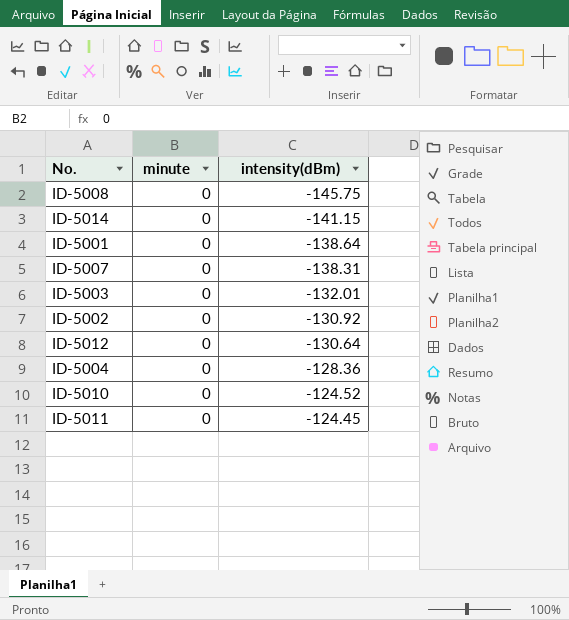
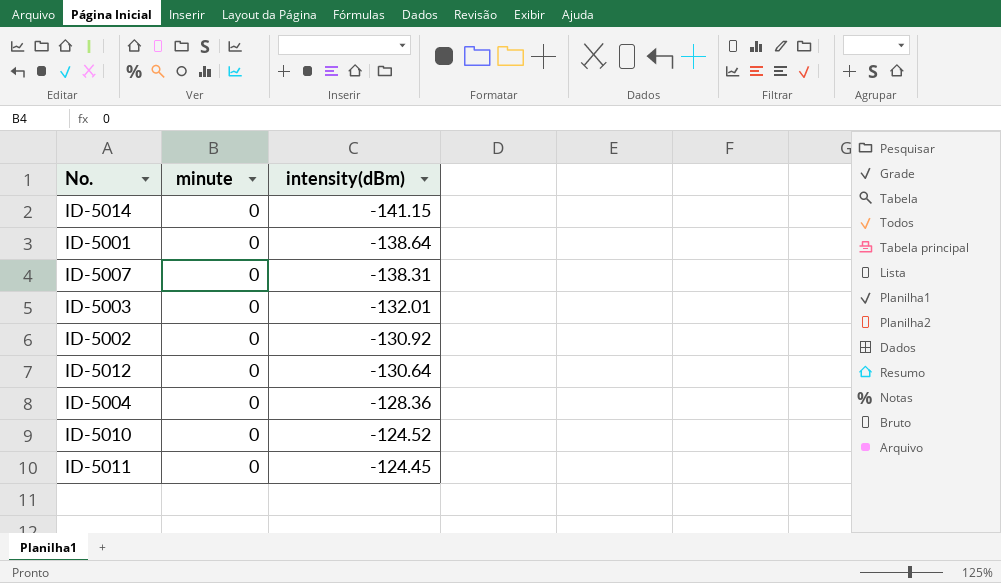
row ID-5008: 0 | -145.75 -> none

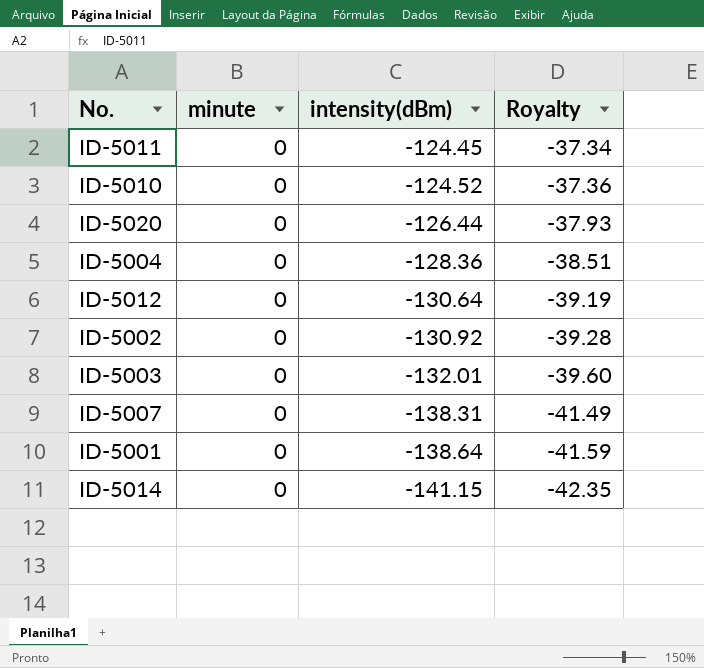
row order: intensity(dBm) ascending -> intensity(dBm) descending
column Royalty | formula: none -> [intensity(dBm)] * 0.3
row ID-5020: none -> 0 | -126.44 | -37.93

